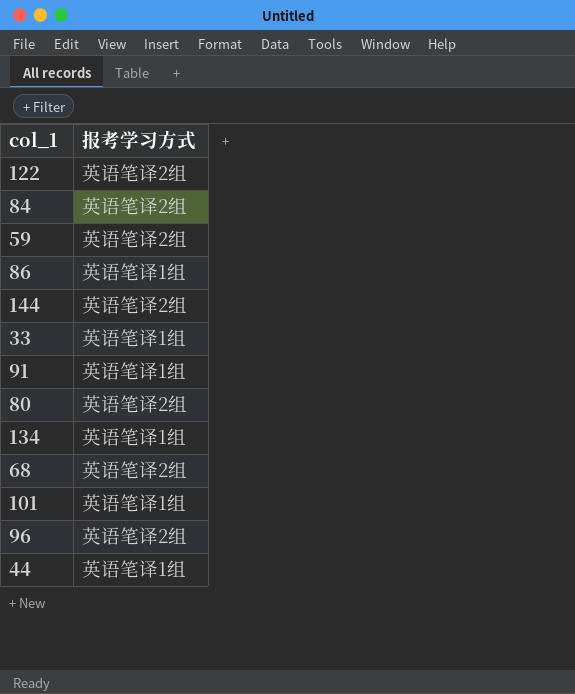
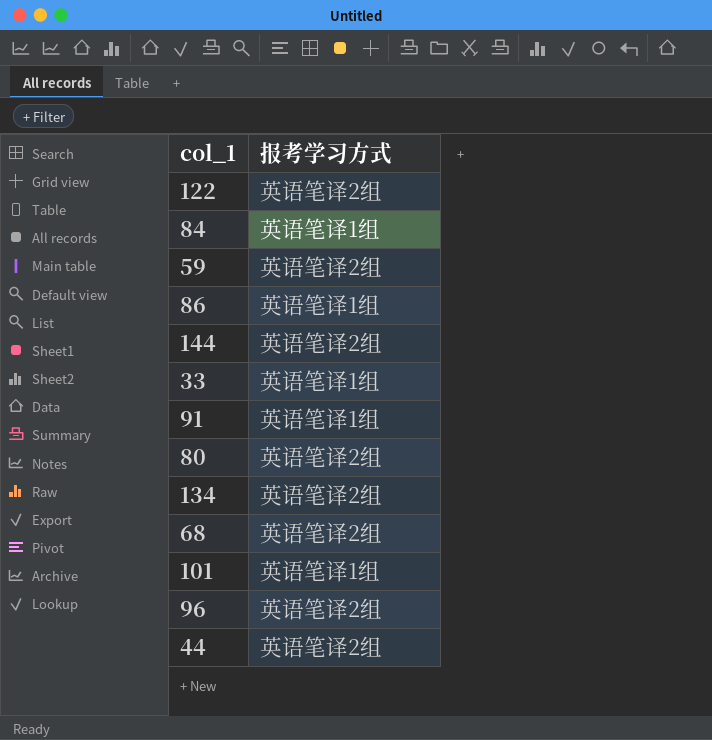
84 | 报考学习方式: 英语笔译2组 -> 英语笔译1组
134 | 报考学习方式: 英语笔译1组 -> 英语笔译2组
44 | 报考学习方式: 英语笔译1组 -> 英语笔译2组

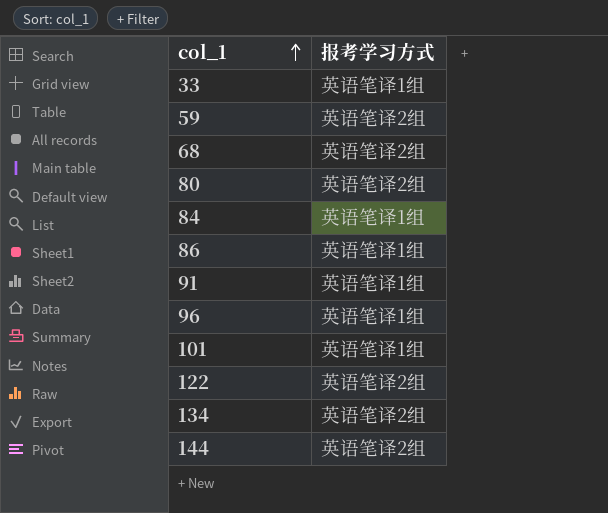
row order: none -> col_1 ascending
row 44: 英语笔译2组 -> none
96 | 报考学习方式: 英语笔译2组 -> 英语笔译1组

